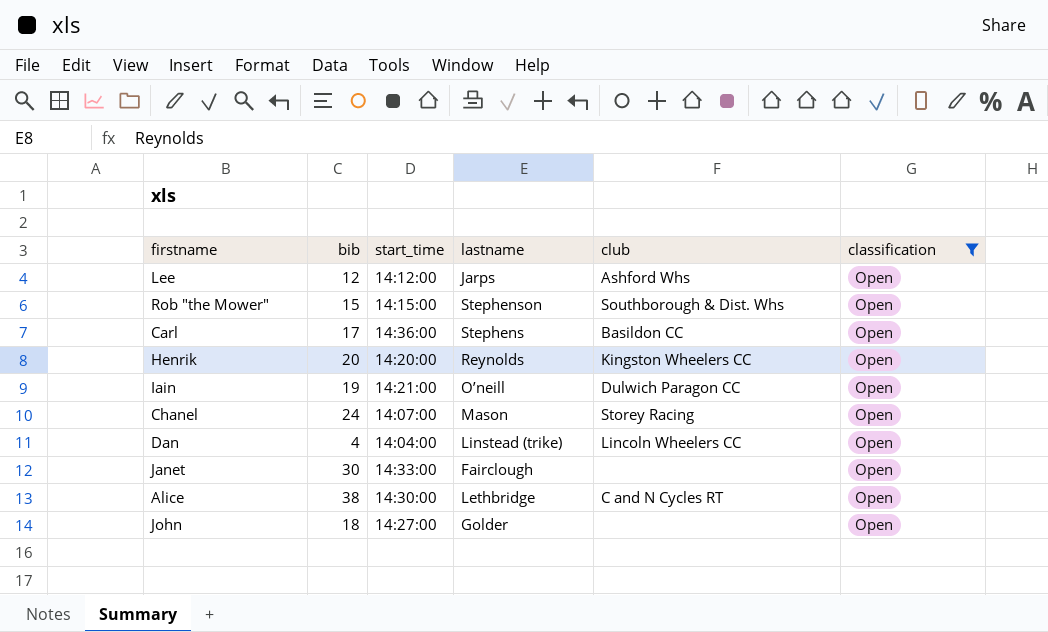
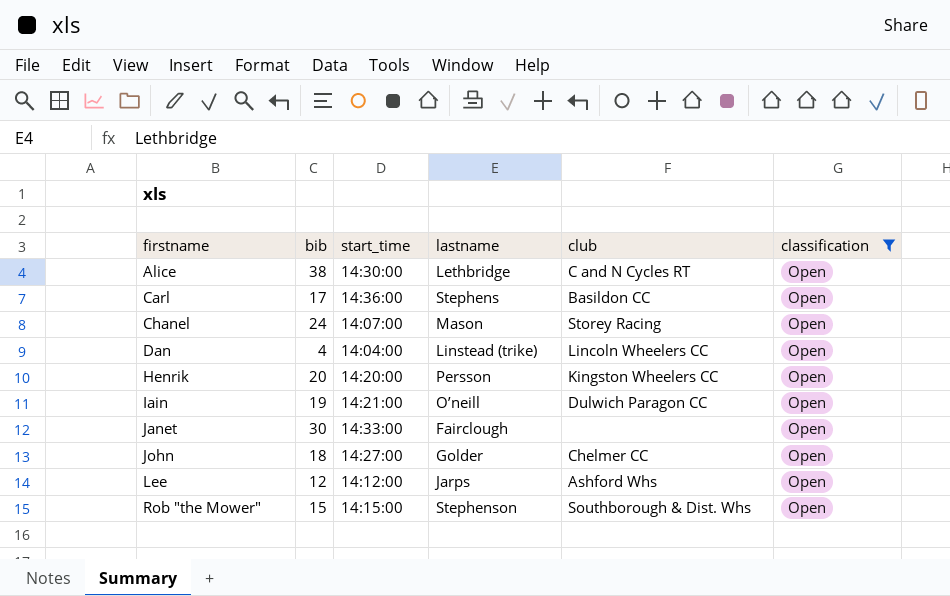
row order: none -> firstname ascending
Henrik | lastname: Reynolds -> Persson
John | club: none -> Chelmer CC

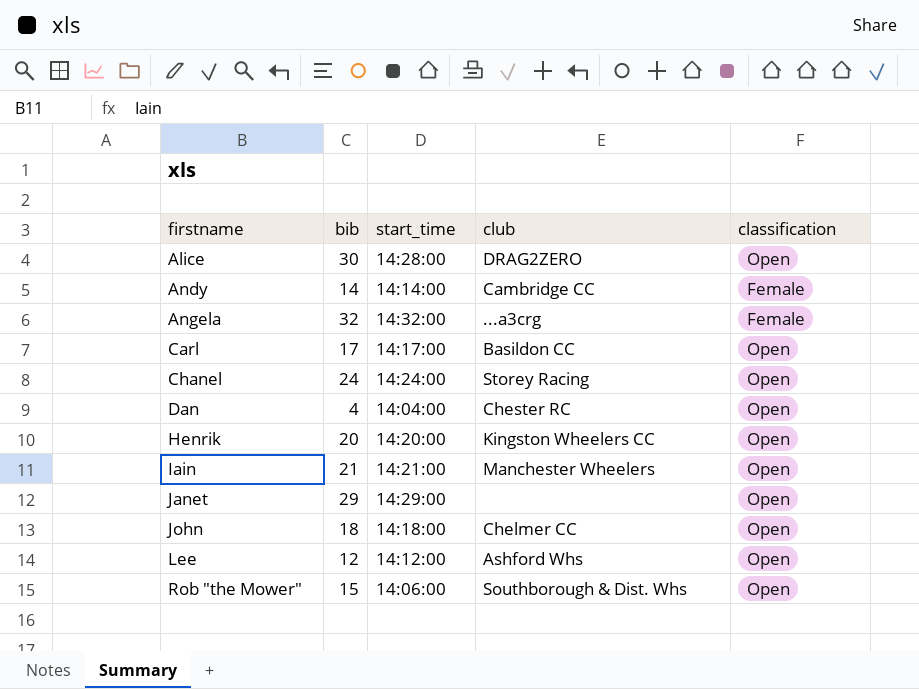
filter: classification = Open -> none
column lastname | position: 4 -> none
Alice | bib: 38 -> 30
Alice | start_time: 14:30:00 -> 14:28:00
Alice | club: C and N Cycles RT -> DRAG2ZERO
Carl | start_time: 14:36:00 -> 14:17:00
Chanel | start_time: 14:07:00 -> 14:24:00
Dan | club: Lincoln Wheelers CC -> Chester RC
Iain | bib: 19 -> 21
Iain | club: Dulwich Paragon CC -> Manchester Wheelers
Janet | bib: 30 -> 29
Janet | start_time: 14:33:00 -> 14:29:00
John | start_time: 14:27:00 -> 14:18:00
Rob "the Mower" | start_time: 14:15:00 -> 14:06:00

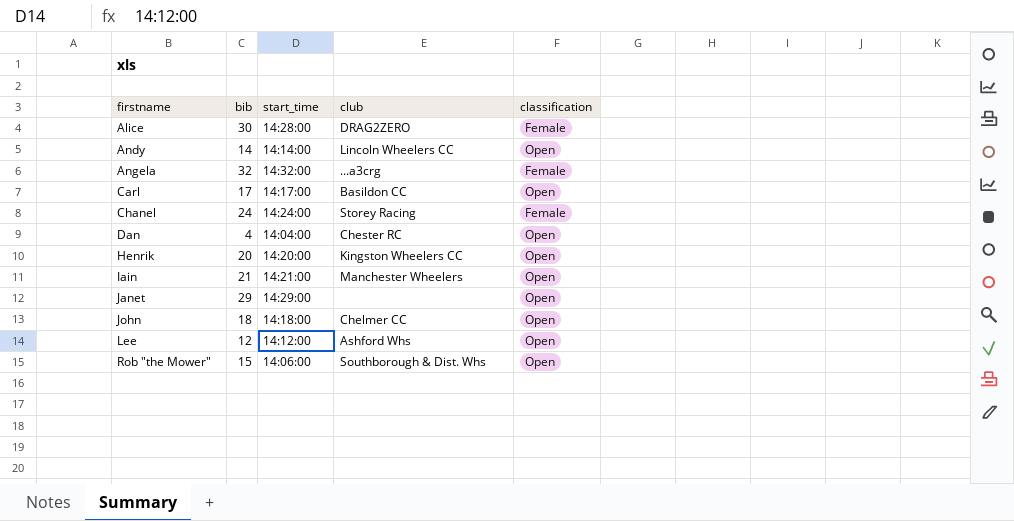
Alice | classification: Open -> Female
Andy | club: Cambridge CC -> Lincoln Wheelers CC
Andy | classification: Female -> Open
Chanel | classification: Open -> Female

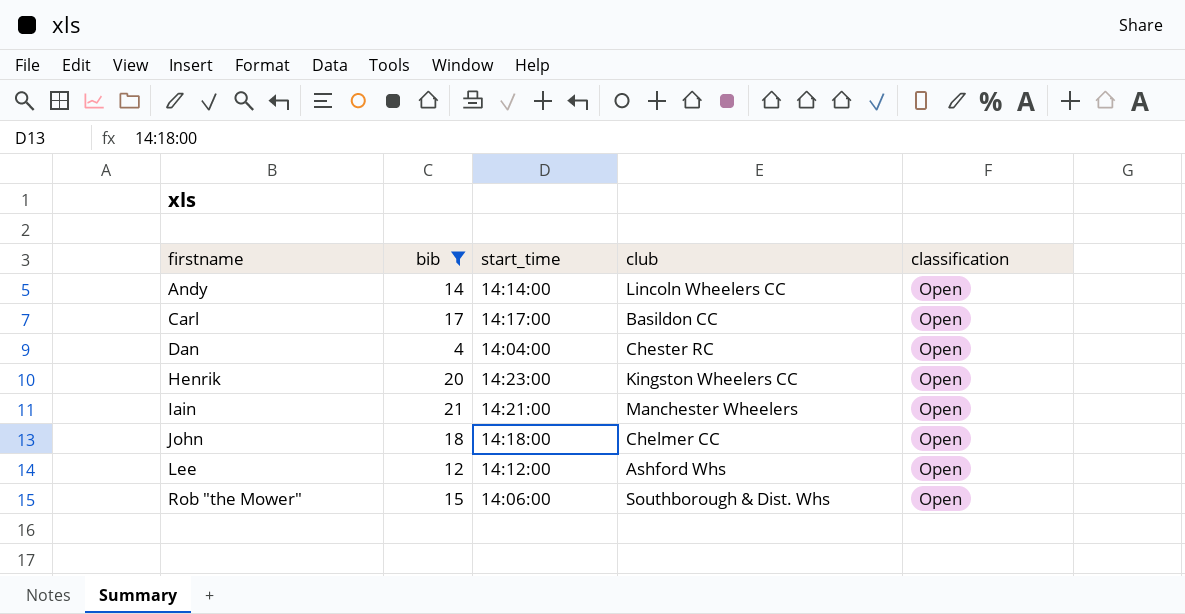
filter: none -> bib <= 21
Henrik | start_time: 14:20:00 -> 14:23:00

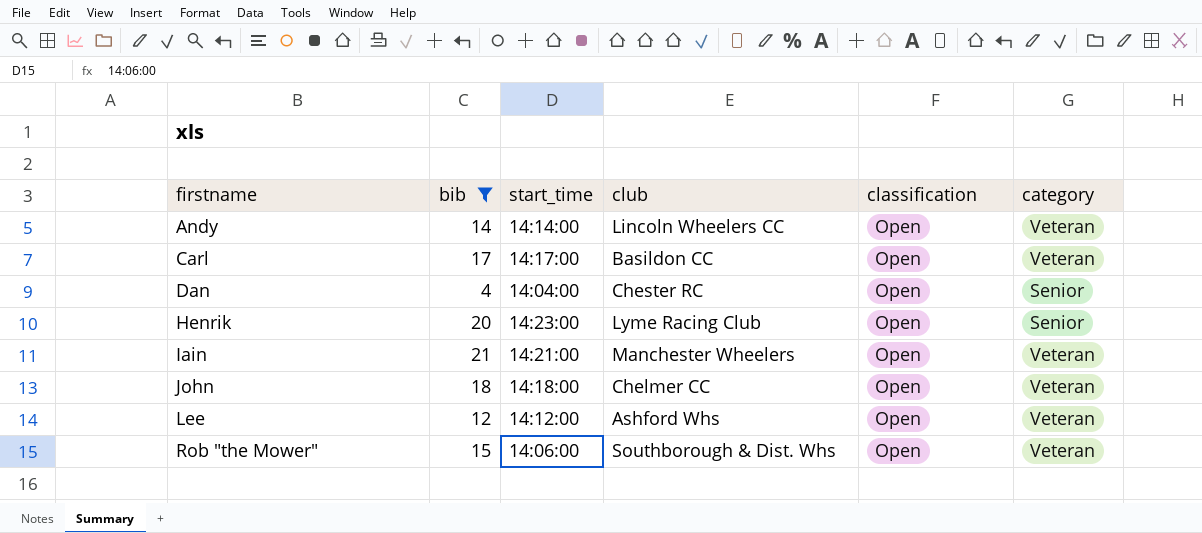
column category | position: none -> 6
Henrik | club: Kingston Wheelers CC -> Lyme Racing Club

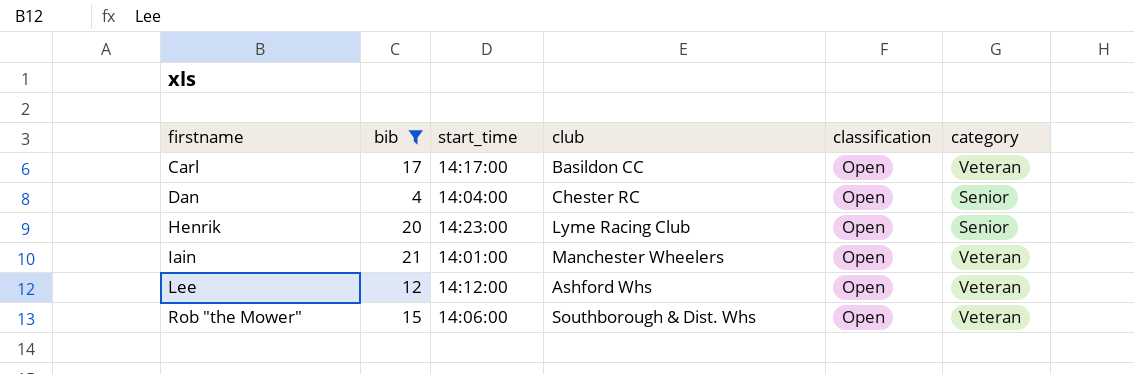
row Andy: 14 | 14:14:00 | Lincoln Wheelers CC | Open | Veteran -> none
row John: 18 | 14:18:00 | Chelmer CC | Open | Veteran -> none
Iain | start_time: 14:21:00 -> 14:01:00

